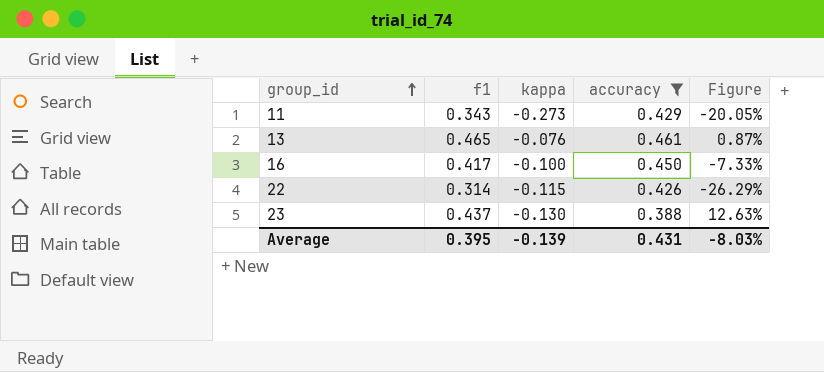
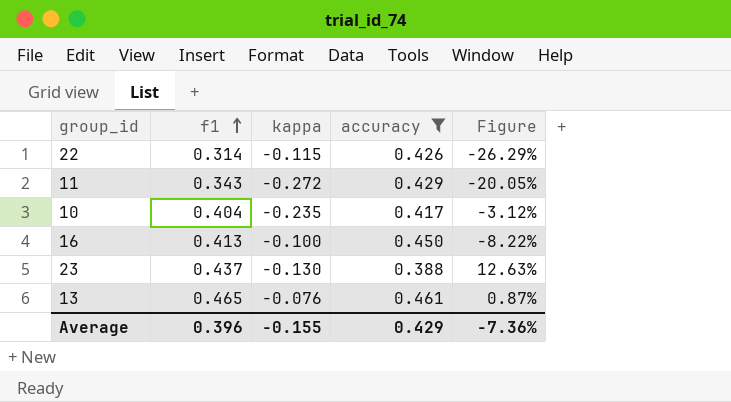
row order: group_id ascending -> f1 ascending
11 | kappa: -0.273 -> -0.272
row 10: none -> 0.404 | -0.235 | 0.417 | -3.12%
16 | f1: 0.417 -> 0.413
16 | Figure: -7.33% -> -8.22%
Average | f1: 0.395 -> 0.396
Average | kappa: -0.139 -> -0.155
Average | accuracy: 0.431 -> 0.429
Average | Figure: -8.03% -> -7.36%

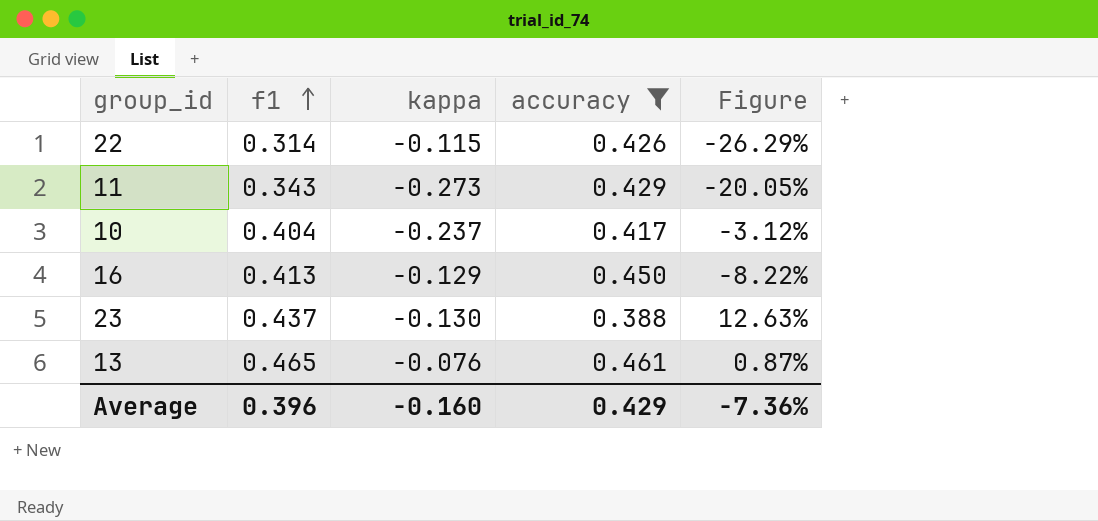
11 | kappa: -0.272 -> -0.273
10 | kappa: -0.235 -> -0.237
16 | kappa: -0.100 -> -0.129
Average | kappa: -0.155 -> -0.160

